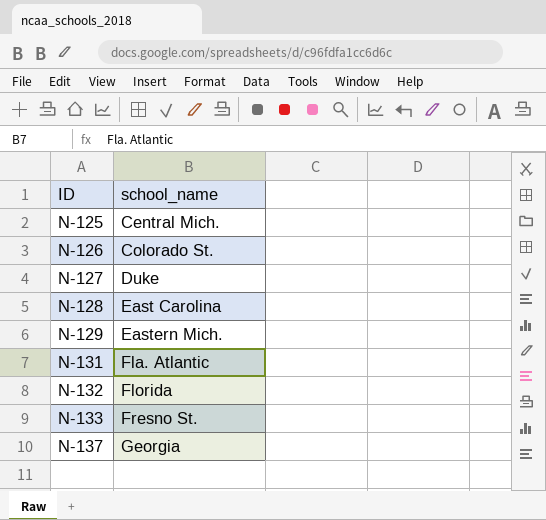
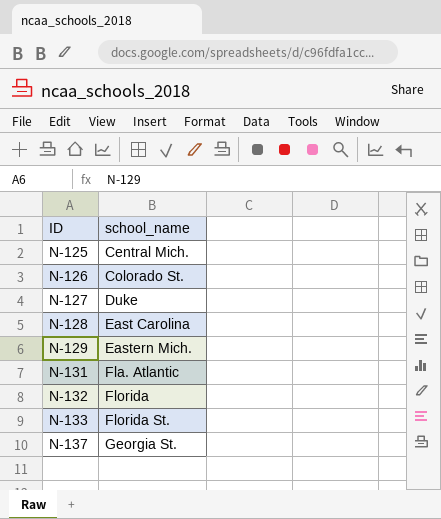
N-133 | school_name: Fresno St. -> Florida St.
N-137 | school_name: Georgia -> Georgia St.

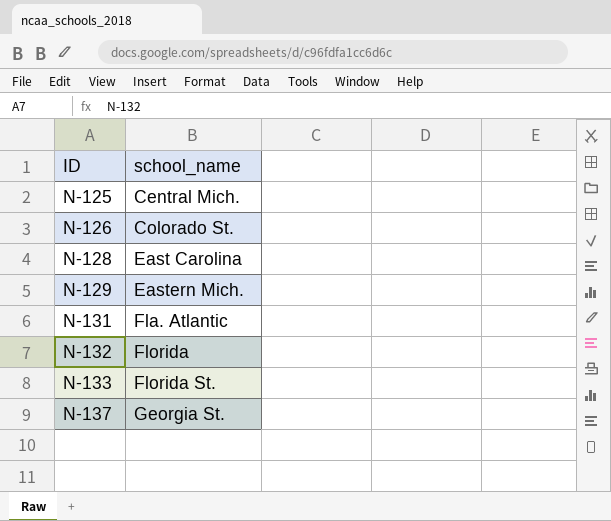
row N-127: Duke -> none

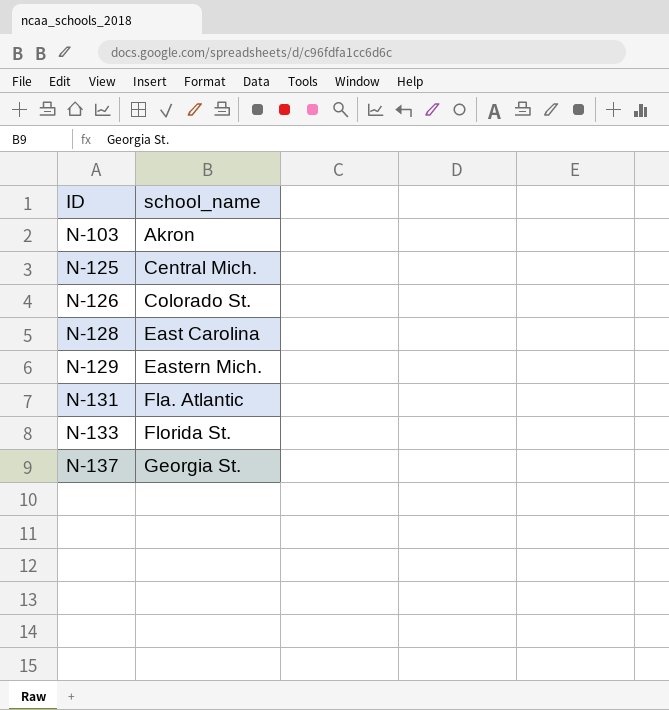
row N-132: Florida -> none
row N-103: none -> Akron

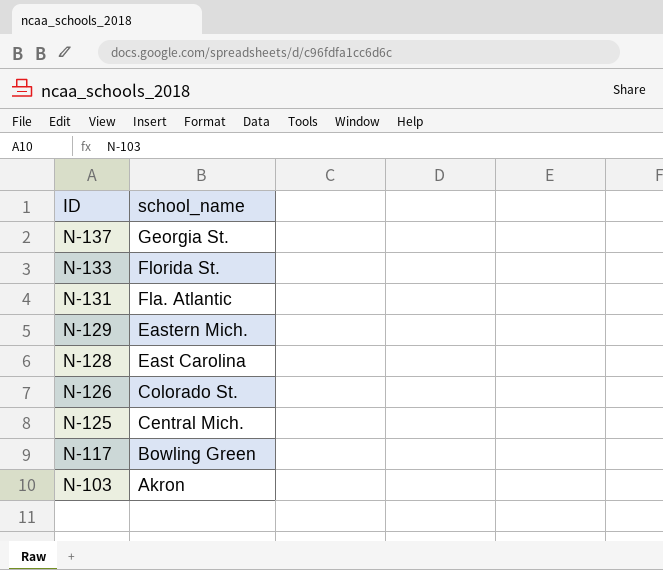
row order: ID ascending -> ID descending
row N-117: none -> Bowling Green

